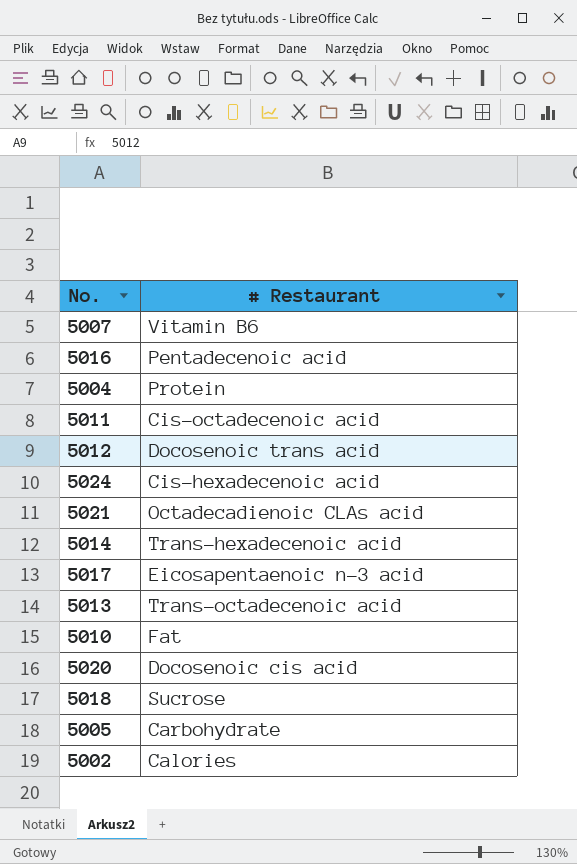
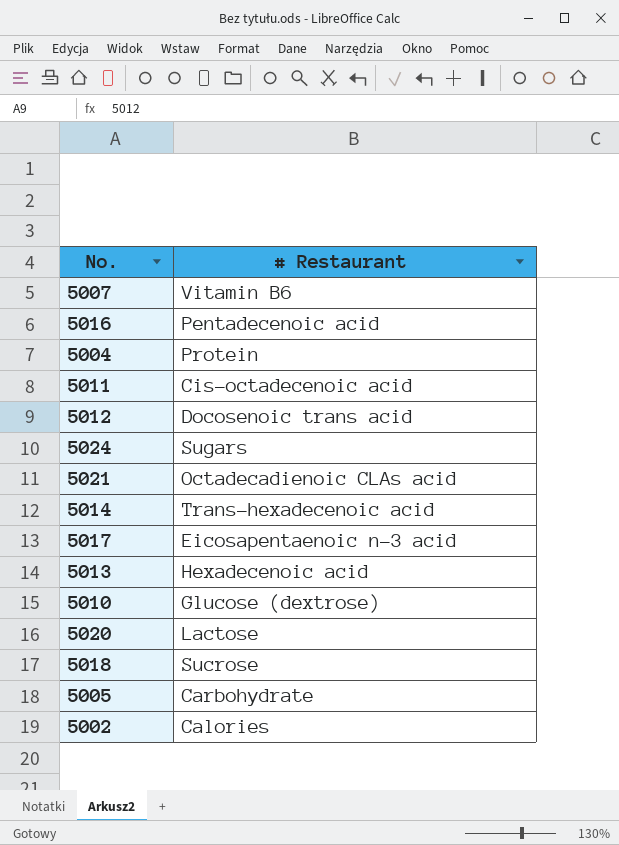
5024 | # Restaurant: Cis-hexadecenoic acid -> Sugars
5013 | # Restaurant: Trans-octadecenoic acid -> Hexadecenoic acid
5010 | # Restaurant: Fat -> Glucose (dextrose)
5020 | # Restaurant: Docosenoic cis acid -> Lactose

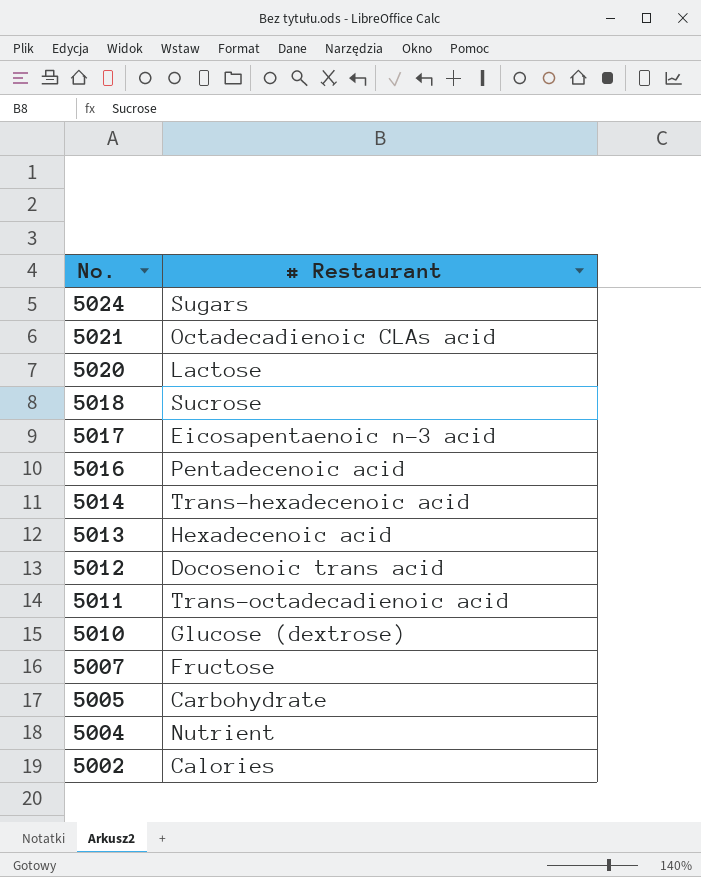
row order: none -> No. descending
5011 | # Restaurant: Cis-octadecenoic acid -> Trans-octadecadienoic acid
5007 | # Restaurant: Vitamin B6 -> Fructose
5004 | # Restaurant: Protein -> Nutrient

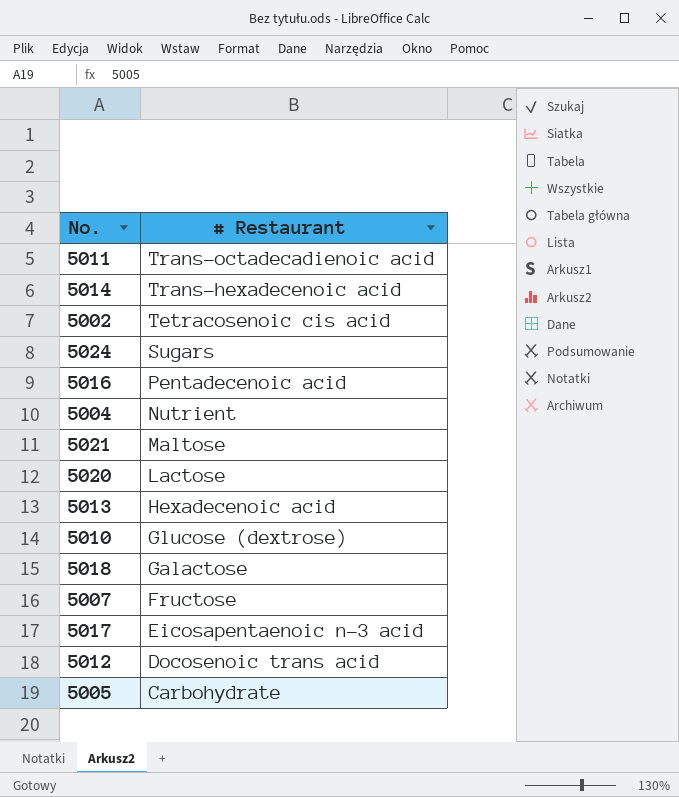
row order: No. descending -> # Restaurant descending
5002 | # Restaurant: Calories -> Tetracosenoic cis acid
5021 | # Restaurant: Octadecadienoic CLAs acid -> Maltose
5018 | # Restaurant: Sucrose -> Galactose

